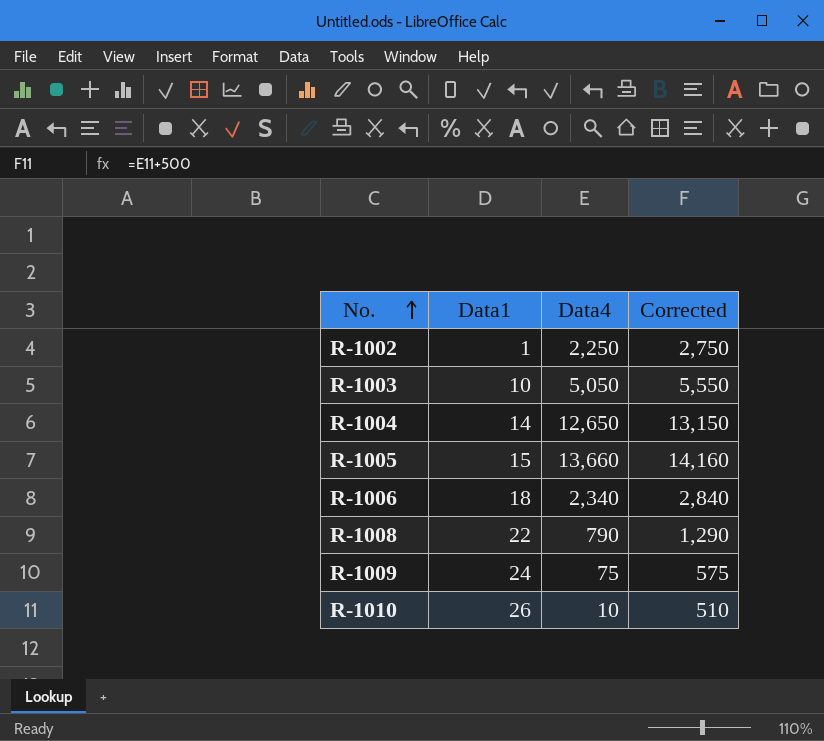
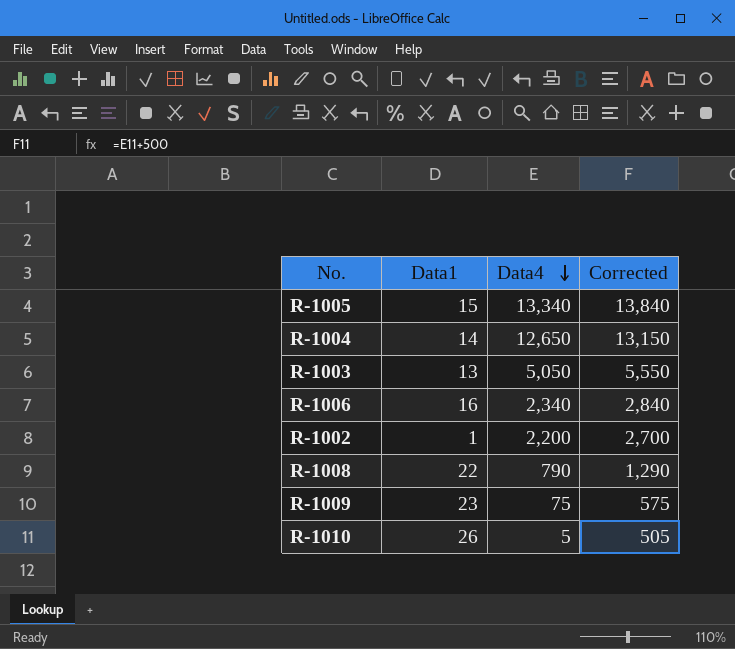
row order: No. ascending -> Data4 descending
R-1005 | Data4: 13,660 -> 13,340
R-1005 | Corrected: 14,160 -> 13,840
R-1003 | Data1: 10 -> 13
R-1006 | Data1: 18 -> 16
R-1002 | Data4: 2,250 -> 2,200
R-1002 | Corrected: 2,750 -> 2,700
R-1009 | Data1: 24 -> 23
R-1010 | Data4: 10 -> 5
R-1010 | Corrected: 510 -> 505

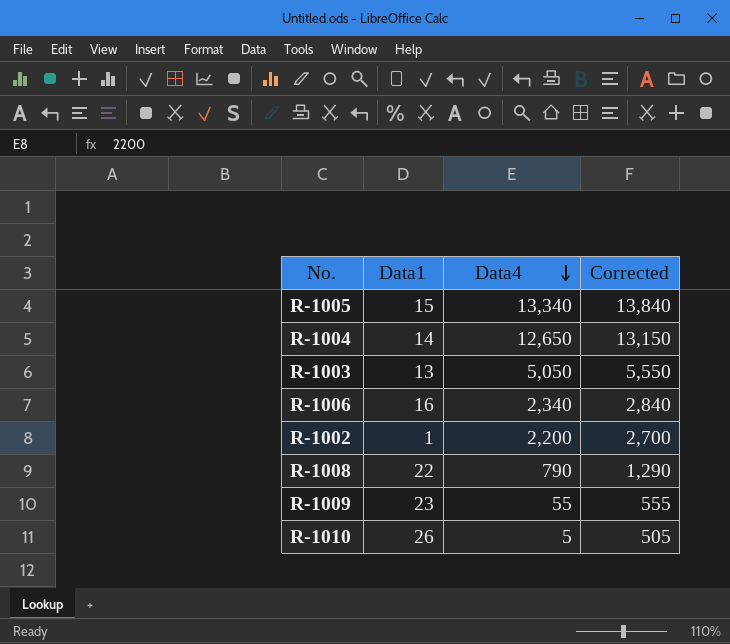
R-1009 | Data4: 75 -> 55
R-1009 | Corrected: 575 -> 555

